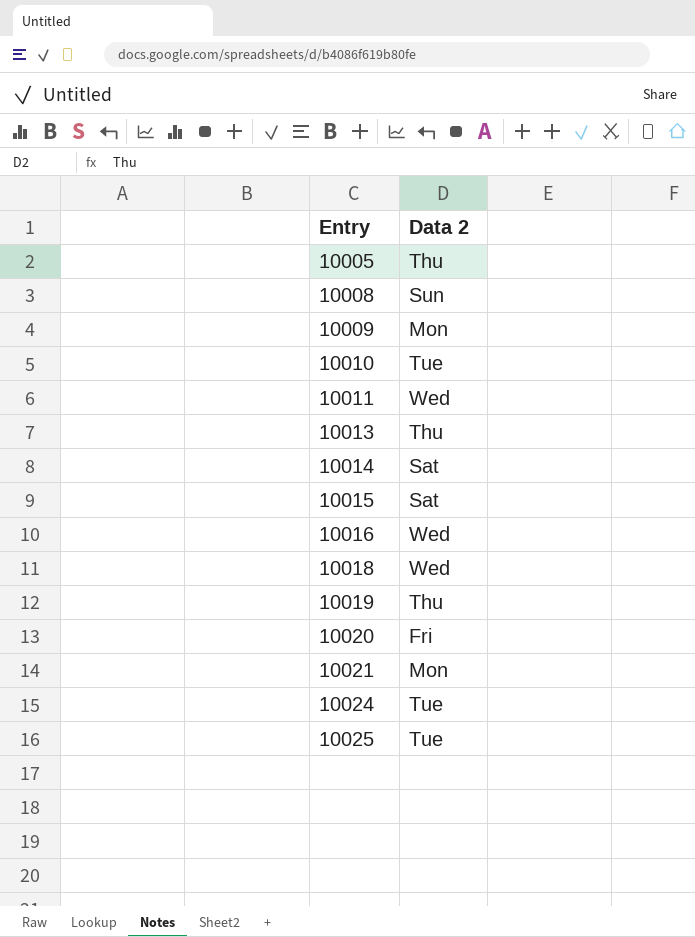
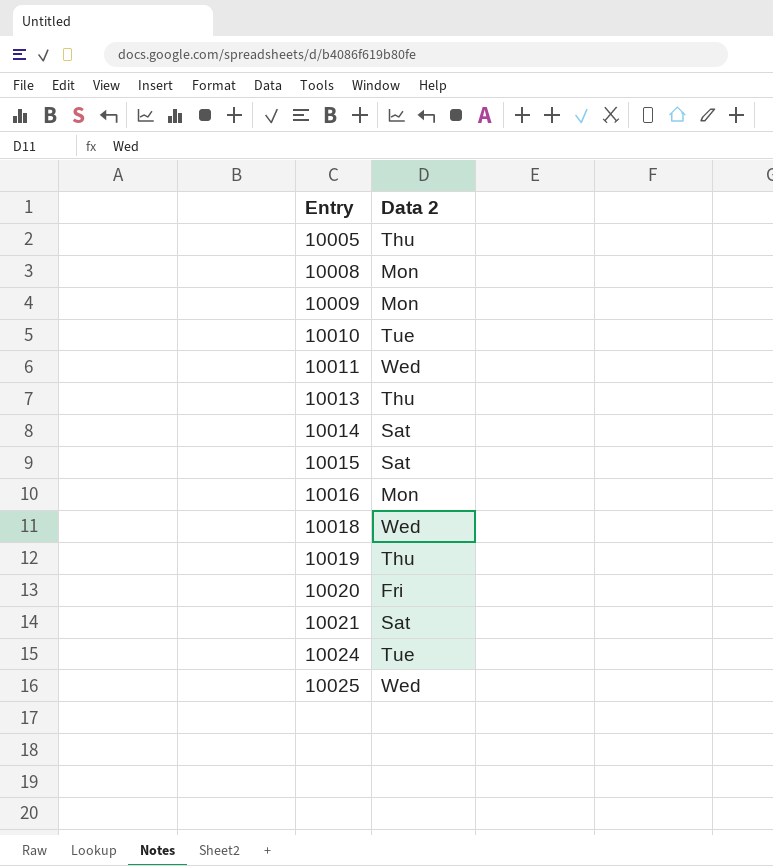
10008 | Data 2: Sun -> Mon
10016 | Data 2: Wed -> Mon
10021 | Data 2: Mon -> Sat
10025 | Data 2: Tue -> Wed

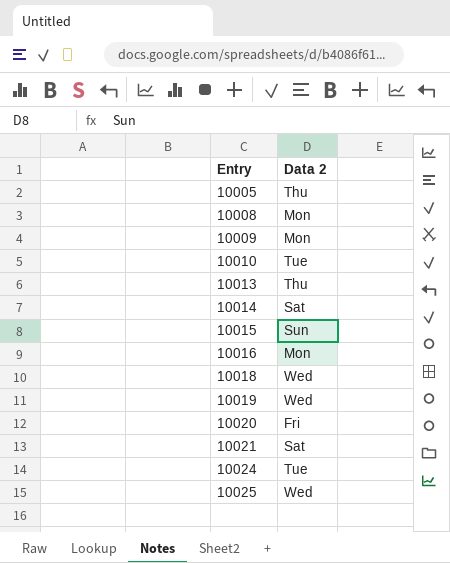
row 10011: Wed -> none
10015 | Data 2: Sat -> Sun
10019 | Data 2: Thu -> Wed

